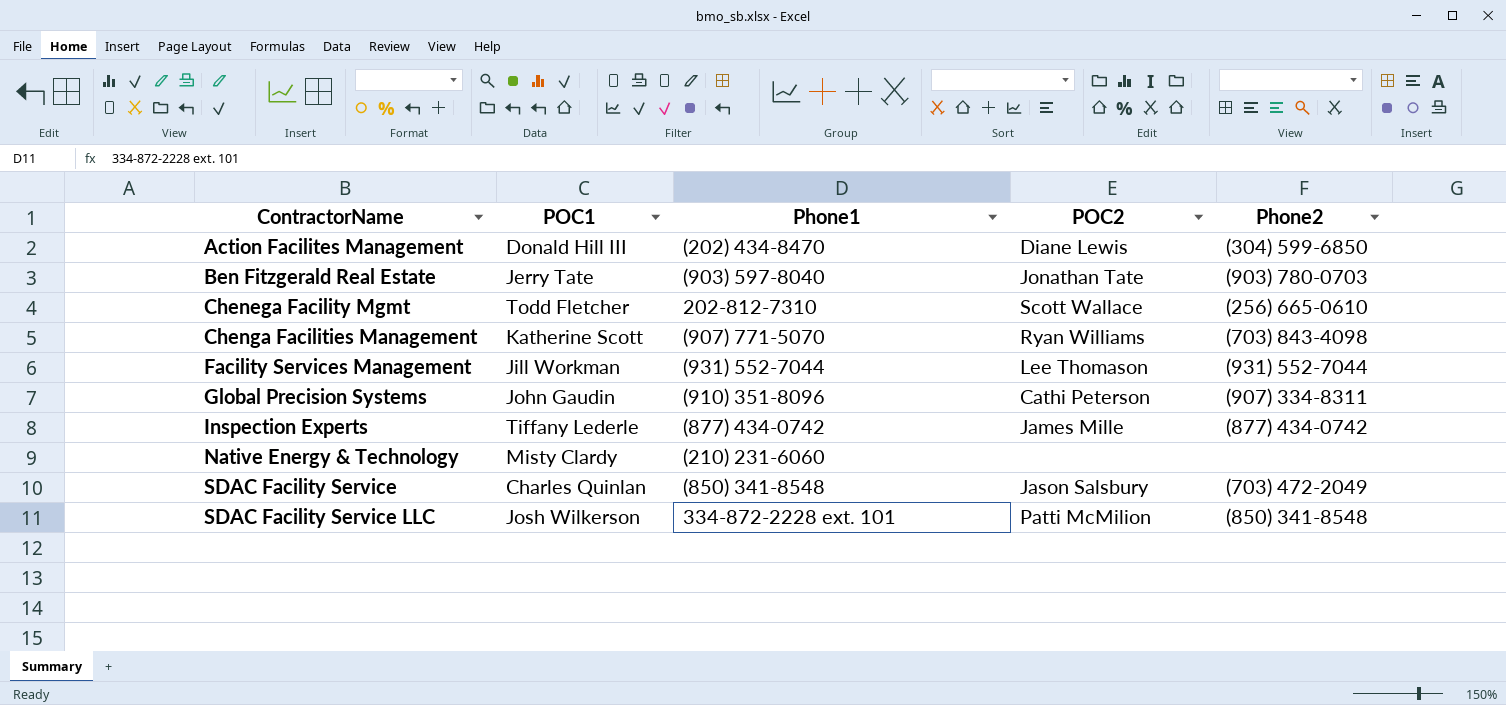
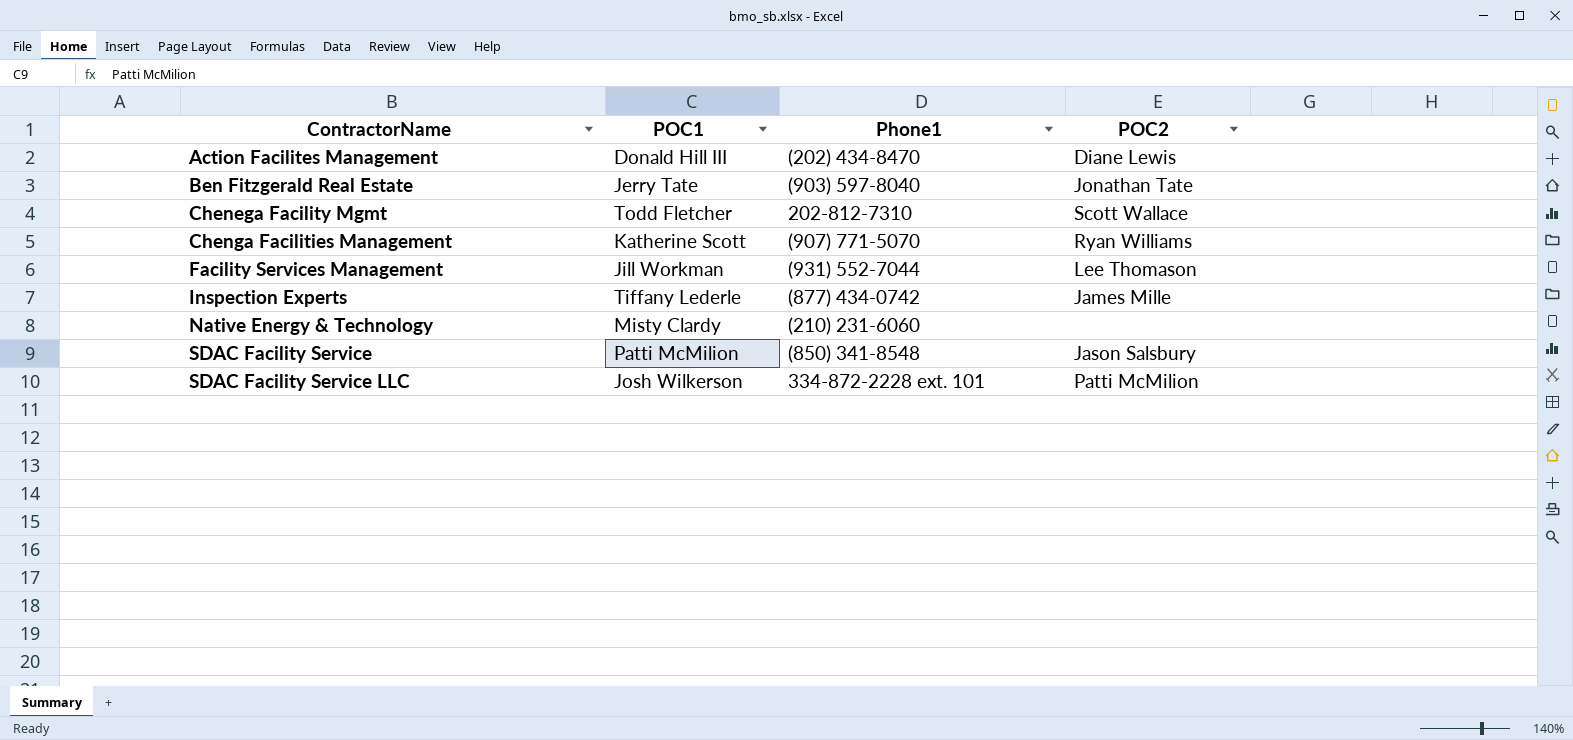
column Phone2 | position: 5 -> none
row Global Precision Systems: John Gaudin | (910) 351-8096 | Cathi Peterson | (907) 334-8311 -> none
SDAC Facility Service | POC1: Charles Quinlan -> Patti McMilion

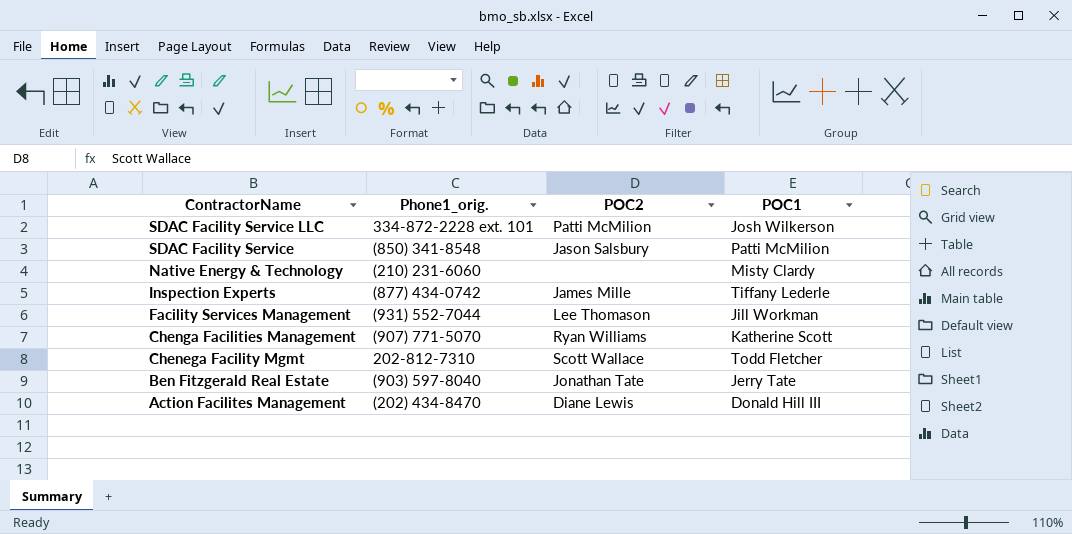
row order: ContractorName ascending -> ContractorName descending
column name: Phone1 -> Phone1_orig.
column POC1 | position: 2 -> 4

